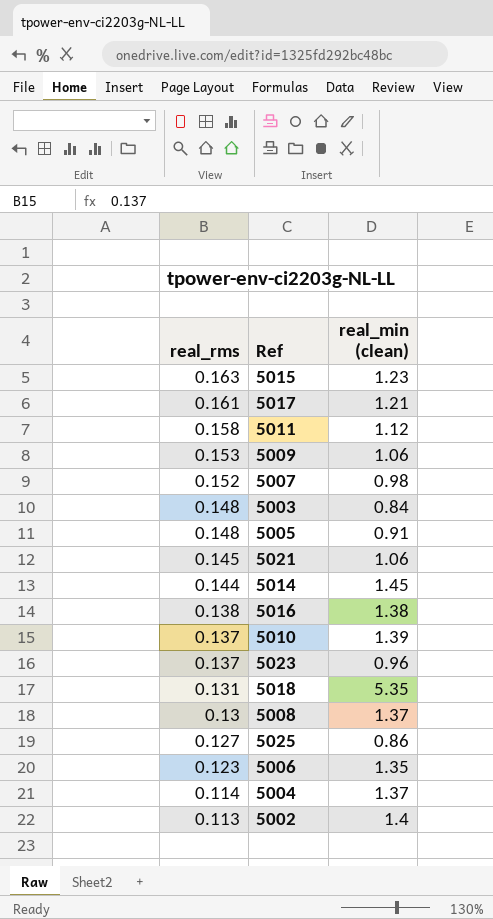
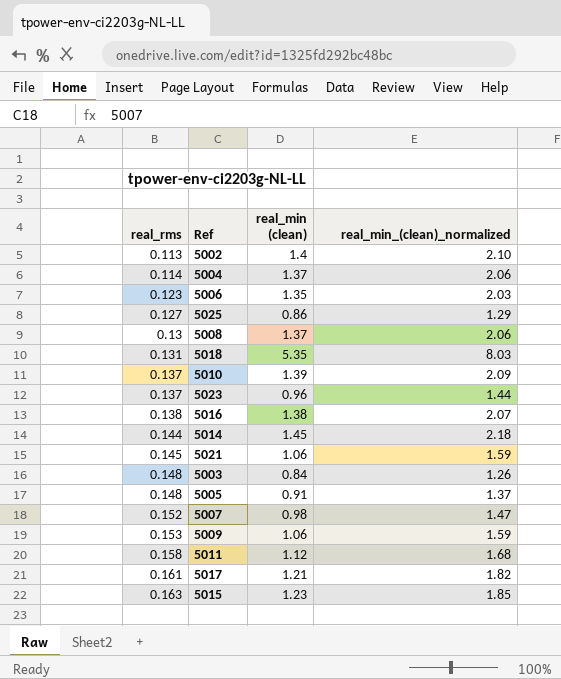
row order: real_rms descending -> real_rms ascending
column real_min_(clean)_normalized | formula: none -> [real_min (clean)] * 1.5

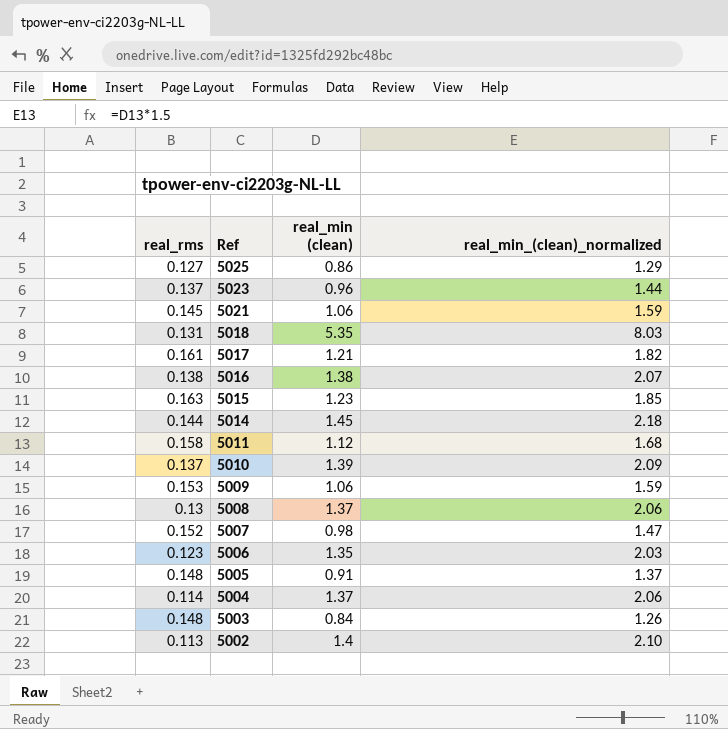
row order: real_rms ascending -> Ref descending

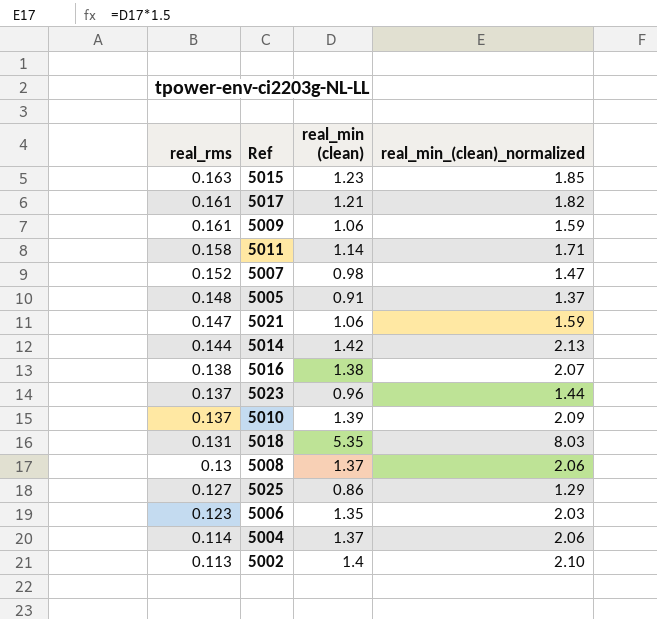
row order: Ref descending -> real_rms descending
row 5003: 0.148 | 0.84 | 1.26 -> none
5009 | real_rms: 0.153 -> 0.161
5011 | real_min (clean): 1.12 -> 1.14
5011 | real_min_(clean)_normalized: 1.68 -> 1.71
5021 | real_rms: 0.145 -> 0.147
5014 | real_min (clean): 1.45 -> 1.42
5014 | real_min_(clean)_normalized: 2.18 -> 2.13

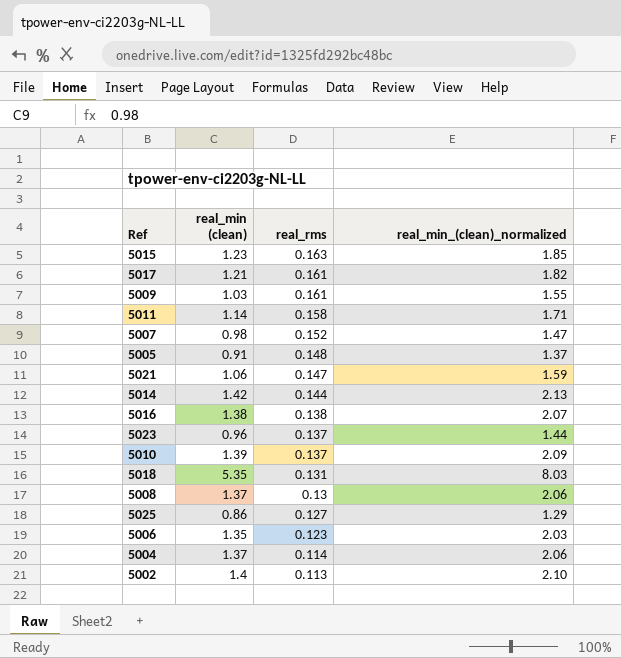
column real_rms | position: 1 -> 3
5009 | real_min (clean): 1.06 -> 1.03
5009 | real_min_(clean)_normalized: 1.59 -> 1.55

